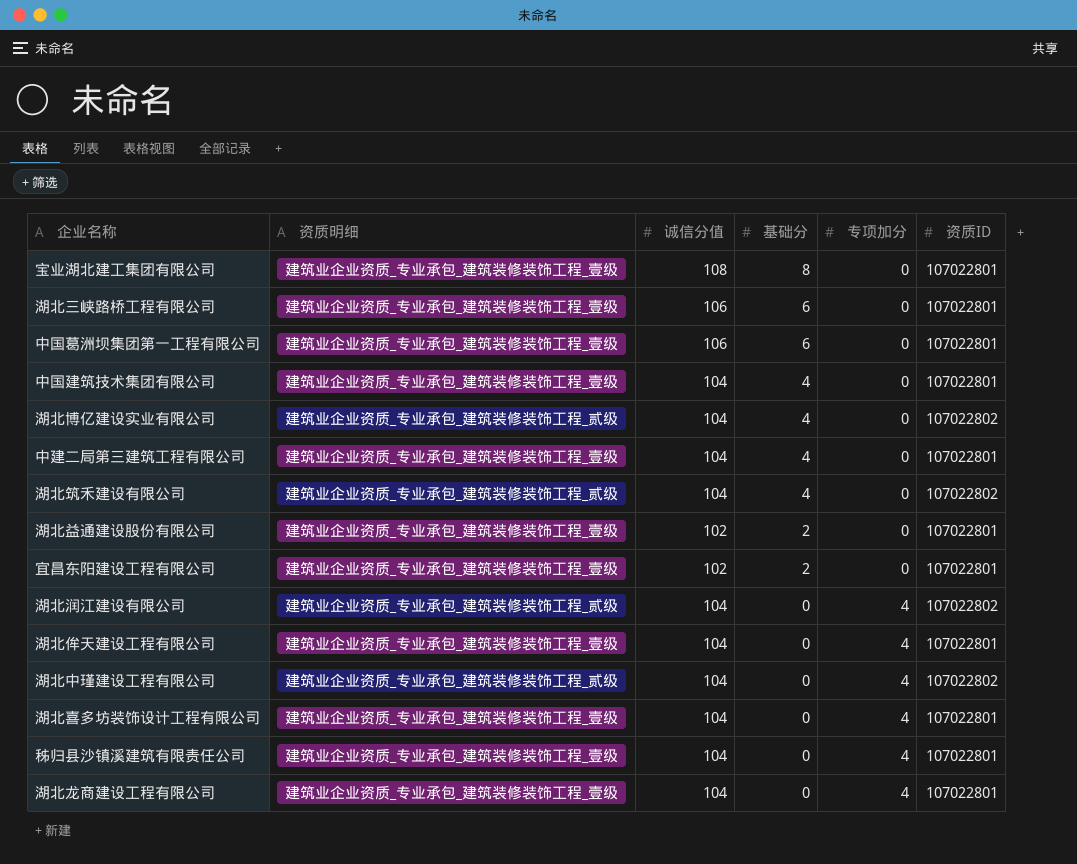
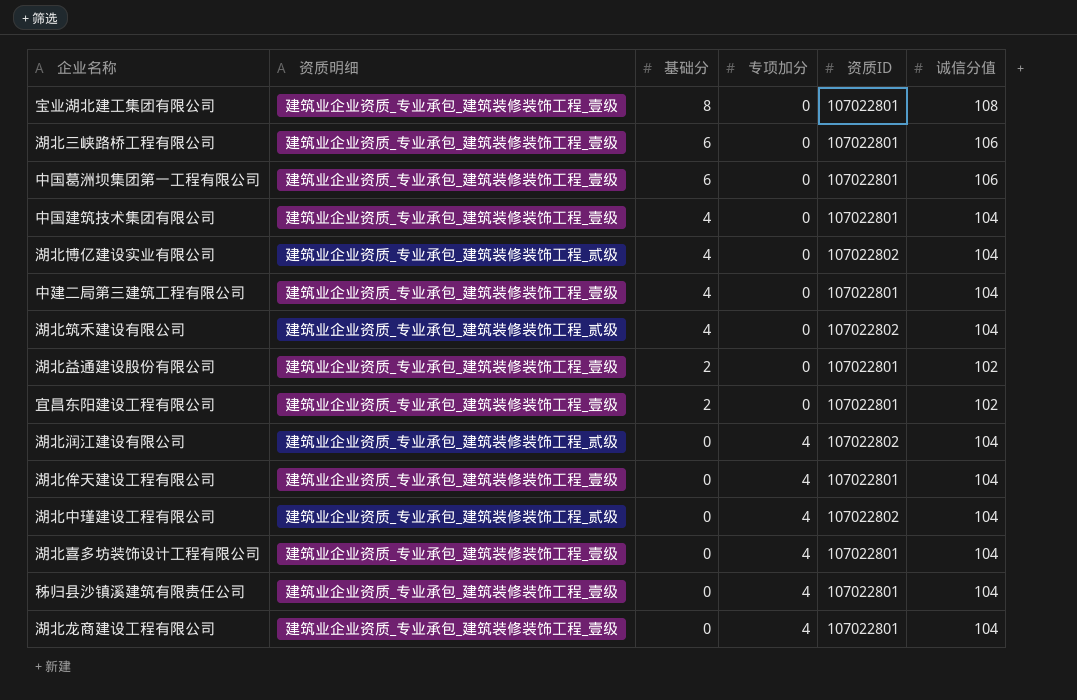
column 诚信分值 | position: 3 -> 6

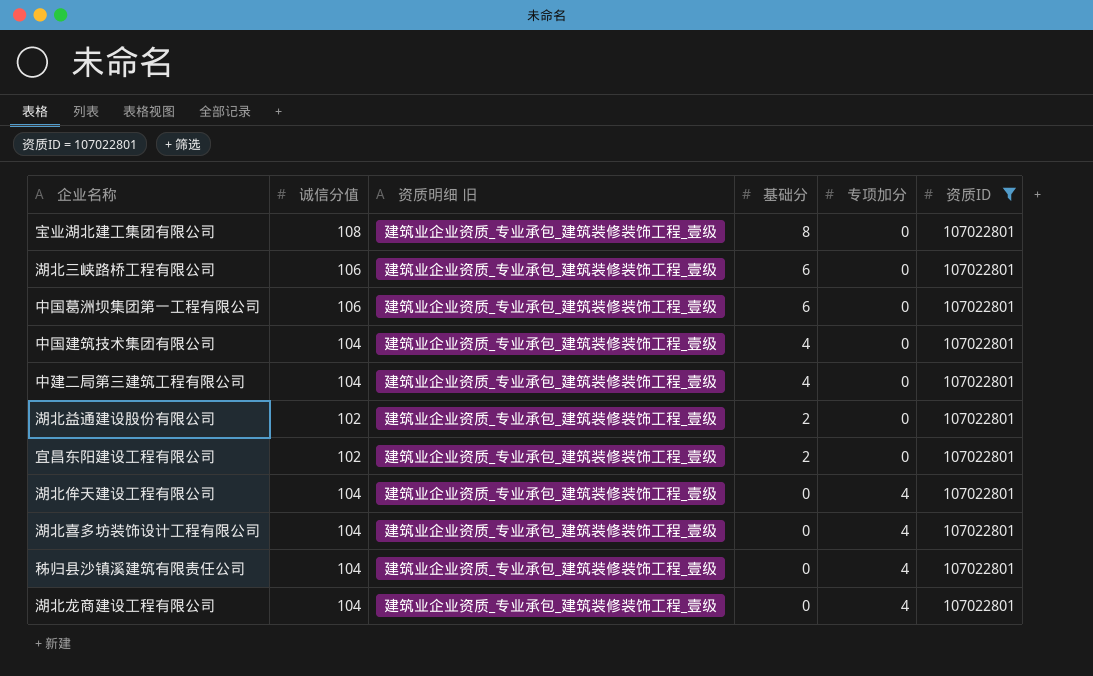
filter: none -> 资质ID = 107022801
column 诚信分值 | position: 6 -> 2
column name: 资质明细 -> 资质明细 旧

